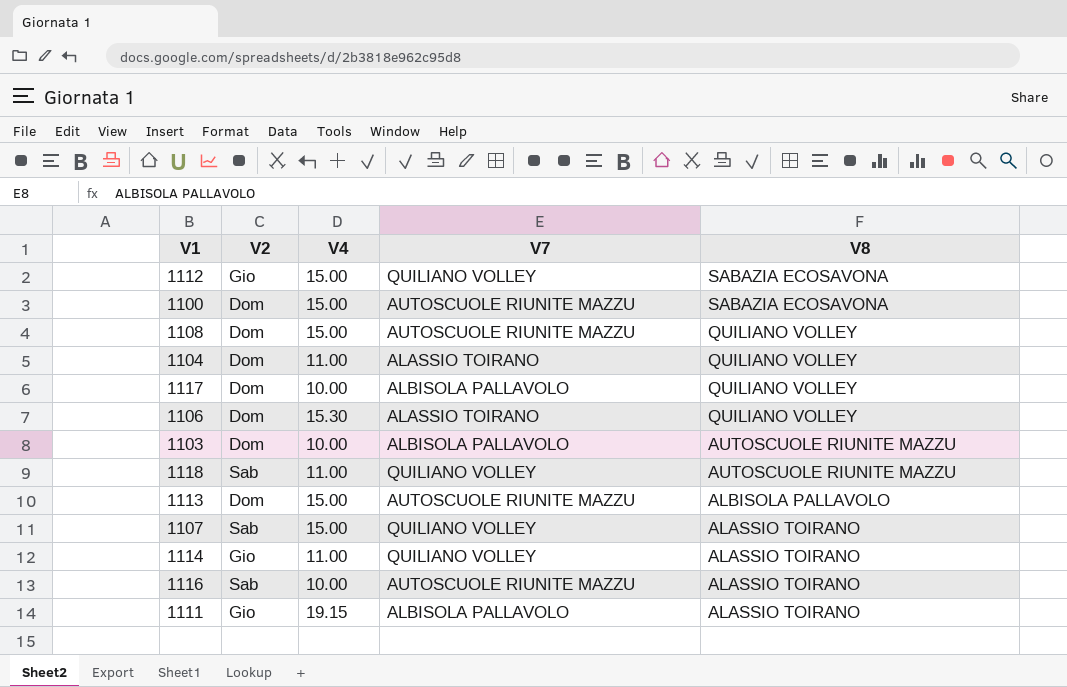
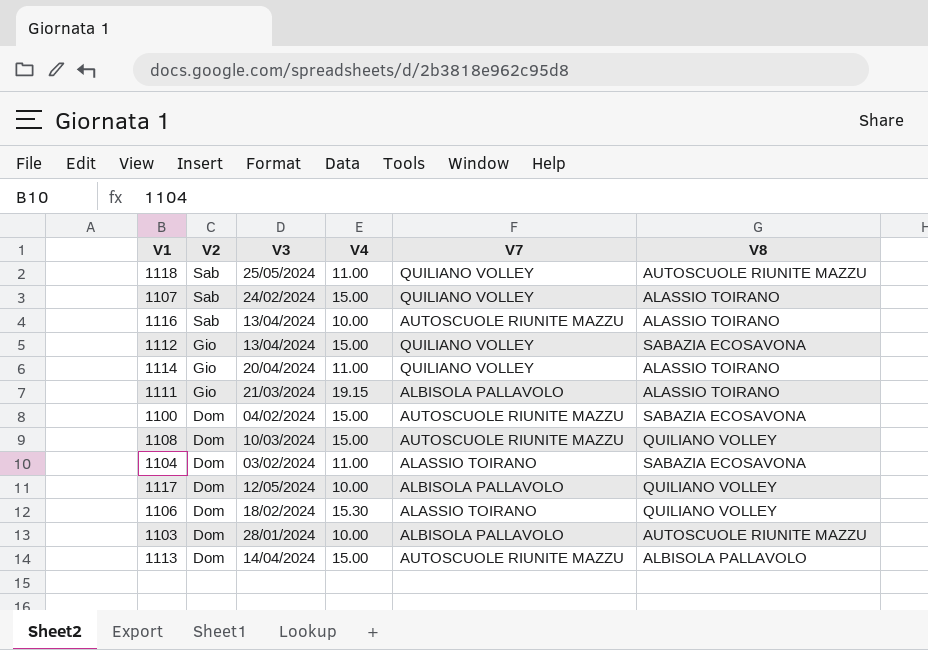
row order: V8 descending -> V2 descending
column V3 | position: none -> 3
1104 | V8: QUILIANO VOLLEY -> SABAZIA ECOSAVONA

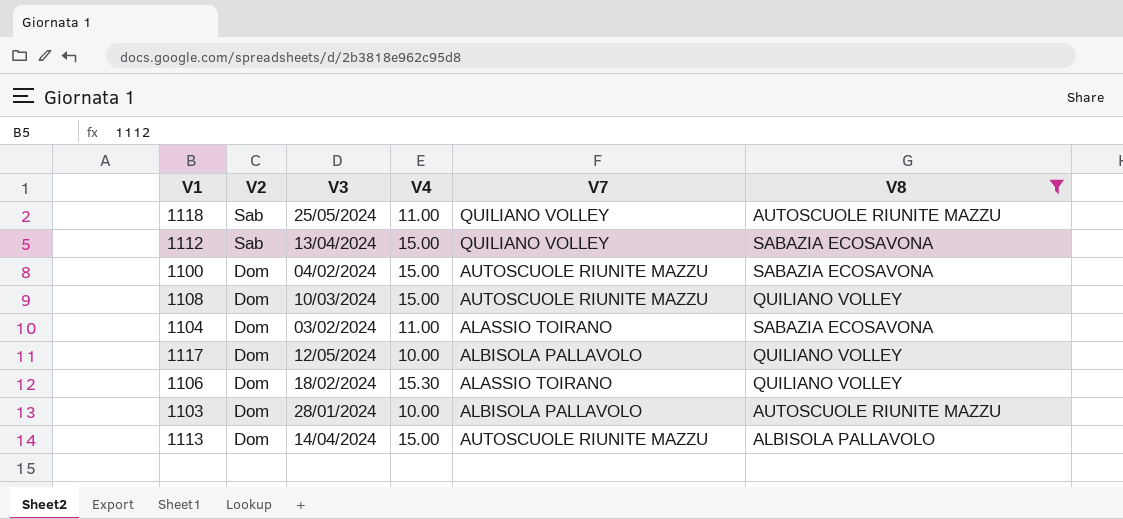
filter: none -> V8 != ALASSIO TOIRANO
1112 | V2: Gio -> Sab

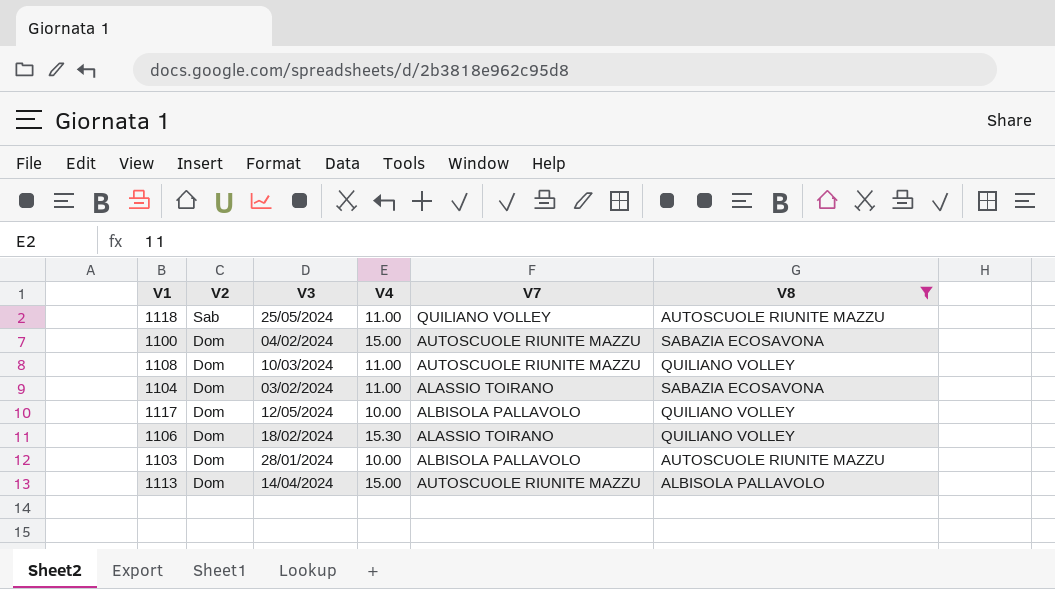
row 1112: Sab | 13/04/2024 | 15.00 | QUILIANO VOLLEY | SABAZIA ECOSAVONA -> none
1108 | V4: 15.00 -> 11.00

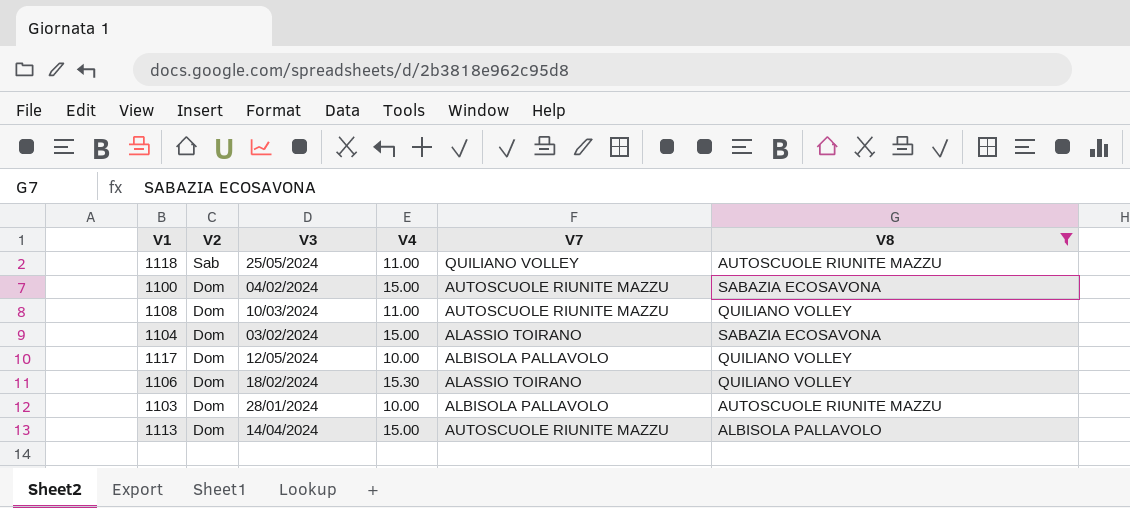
1104 | V4: 11.00 -> 15.00

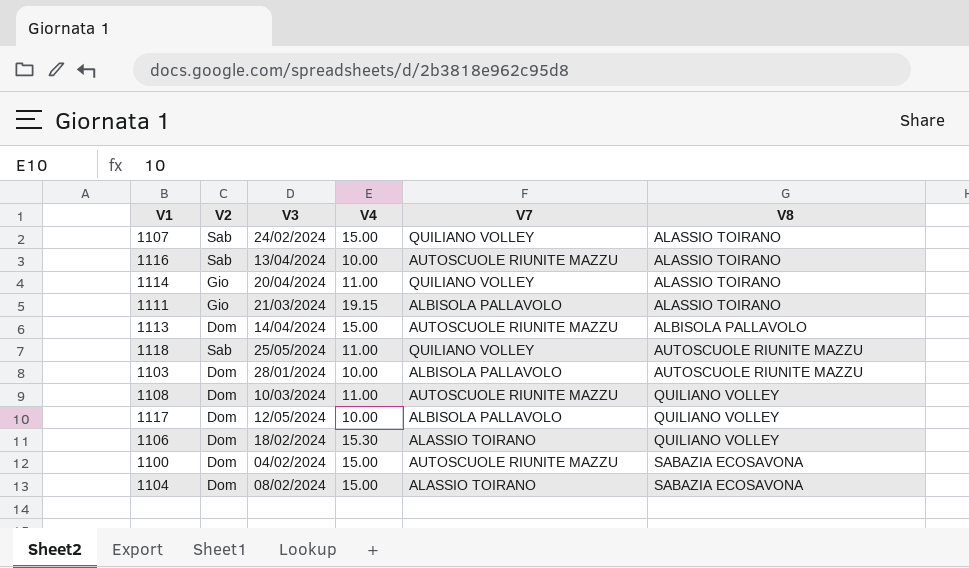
filter: V8 != ALASSIO TOIRANO -> none
row order: V2 descending -> V8 ascending
1104 | V3: 03/02/2024 -> 08/02/2024

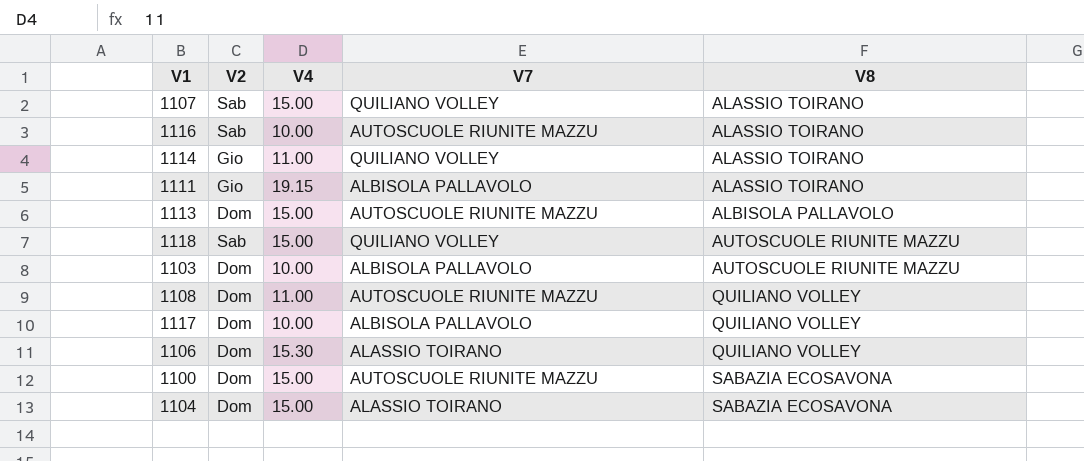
column V3 | position: 3 -> none
1118 | V4: 11.00 -> 15.00

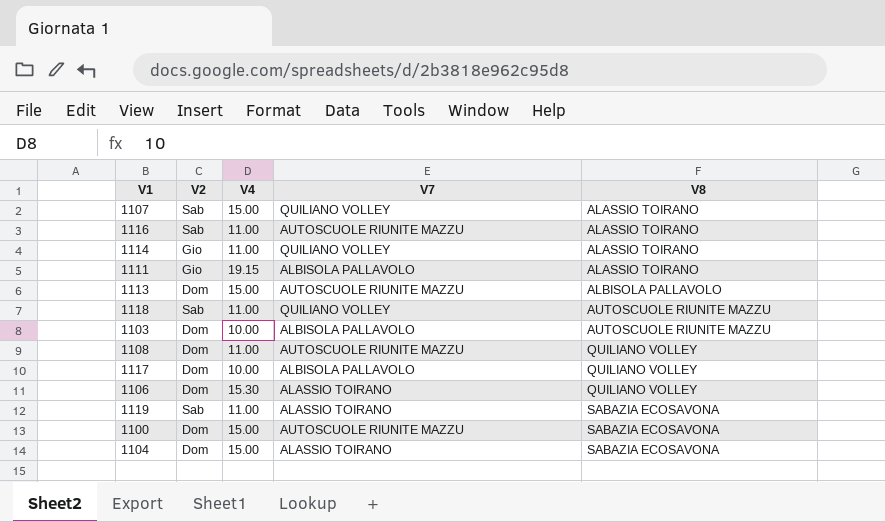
1116 | V4: 10.00 -> 11.00
1118 | V4: 15.00 -> 11.00
row 1119: none -> Sab | 11.00 | ALASSIO TOIRANO | SABAZIA ECOSAVONA

